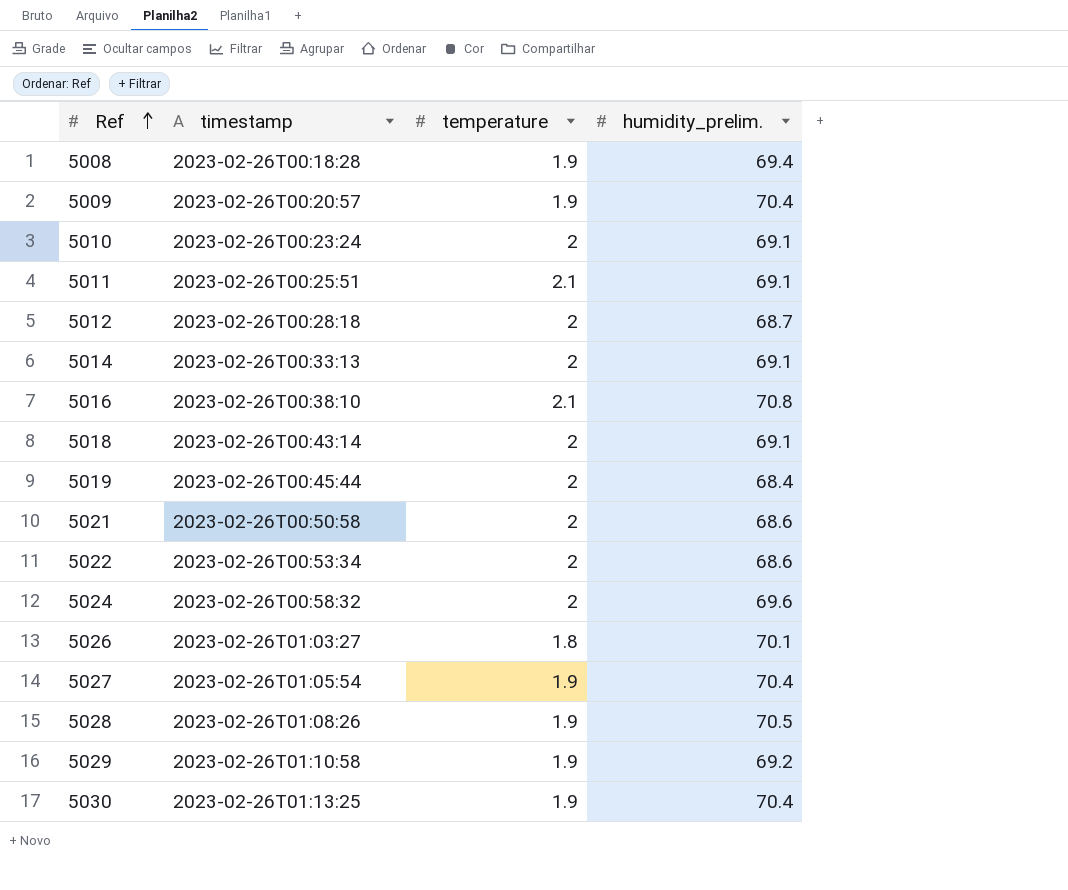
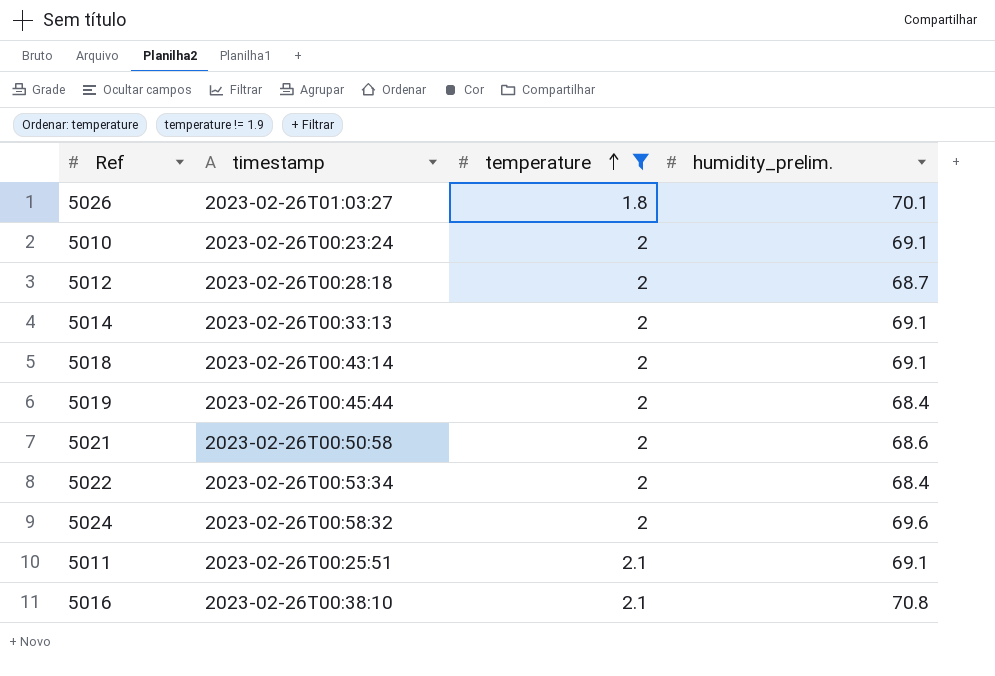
filter: none -> temperature != 1.9
row order: Ref ascending -> temperature ascending
5022 | humidity_prelim.: 68.6 -> 68.4

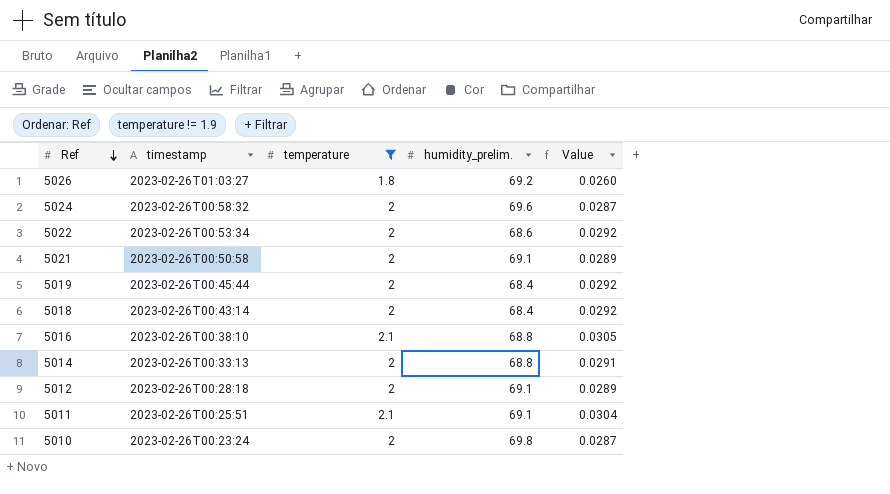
row order: temperature ascending -> Ref descending
column Value | formula: none -> [temperature] / [humidity_prelim.]
5026 | humidity_prelim.: 70.1 -> 69.2
5022 | humidity_prelim.: 68.4 -> 68.6
5021 | humidity_prelim.: 68.6 -> 69.1
5018 | humidity_prelim.: 69.1 -> 68.4
5016 | humidity_prelim.: 70.8 -> 68.8
5014 | humidity_prelim.: 69.1 -> 68.8
5012 | humidity_prelim.: 68.7 -> 69.1
5010 | humidity_prelim.: 69.1 -> 69.8

